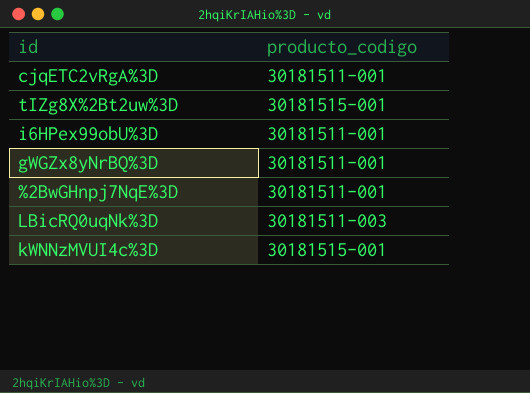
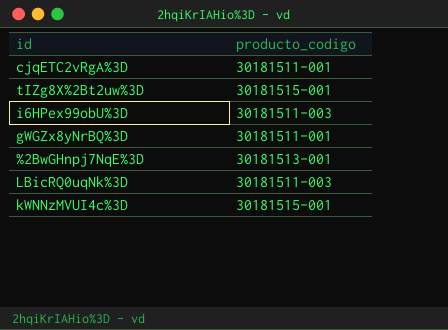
i6HPex99obU%3D | producto_codigo: 30181511-001 -> 30181511-003
%2BwGHnpj7NqE%3D | producto_codigo: 30181511-001 -> 30181513-001

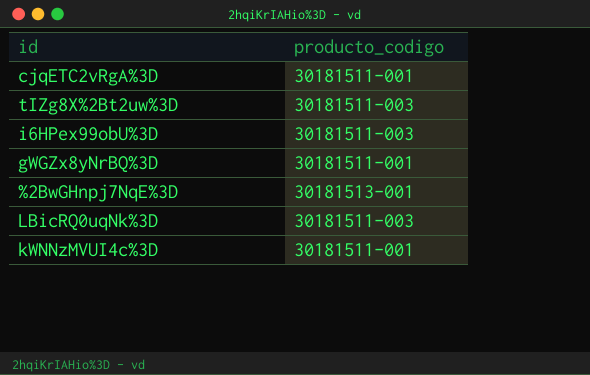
tIZg8X%2Bt2uw%3D | producto_codigo: 30181515-001 -> 30181511-003
kWNNzMVUI4c%3D | producto_codigo: 30181515-001 -> 30181511-001

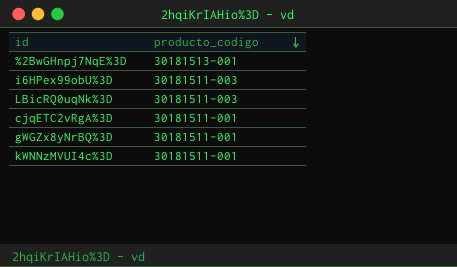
row order: none -> producto_codigo descending
row tIZg8X%2Bt2uw%3D: 30181511-003 -> none

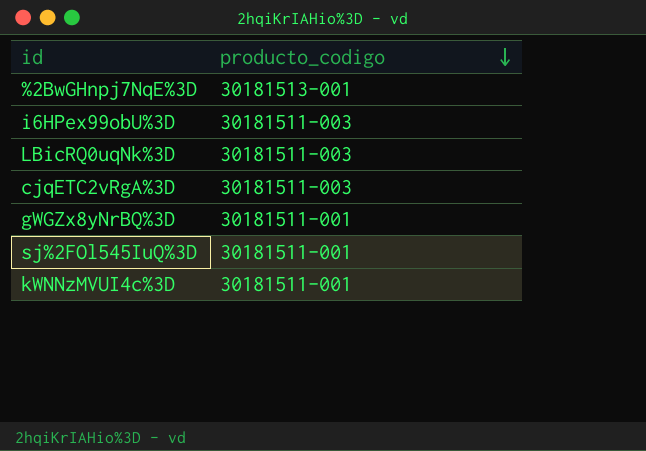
cjqETC2vRgA%3D | producto_codigo: 30181511-001 -> 30181511-003
row sj%2FOl545IuQ%3D: none -> 30181511-001

